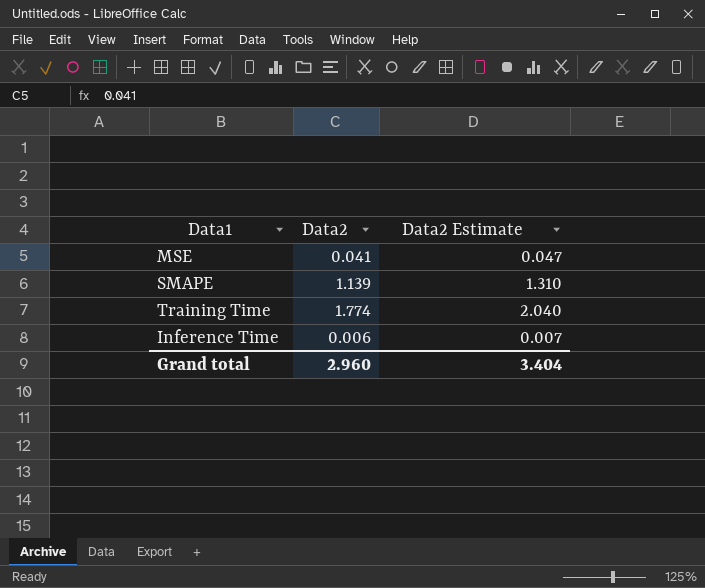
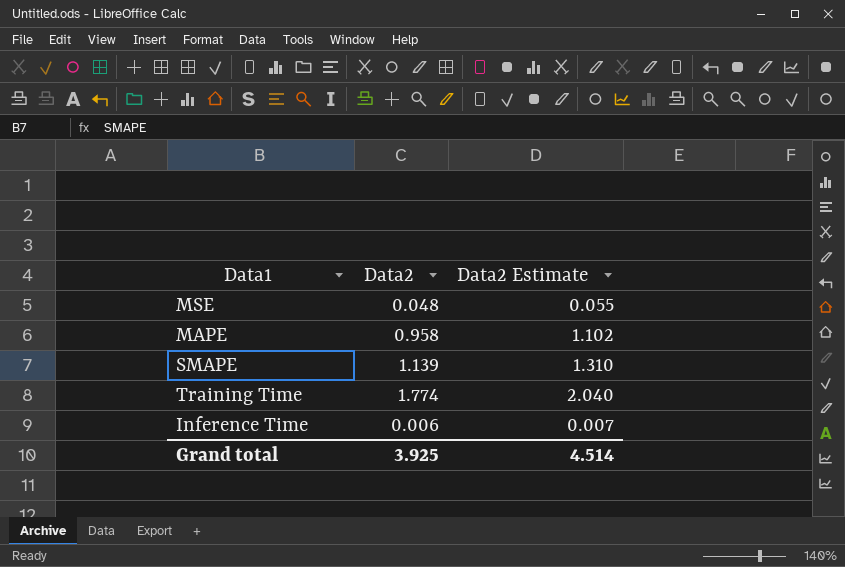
MSE | Data2: 0.041 -> 0.048
MSE | Data2 Estimate: 0.047 -> 0.055
row MAPE: none -> 0.958 | 1.102
Grand total | Data2: 2.960 -> 3.925
Grand total | Data2 Estimate: 3.404 -> 4.514

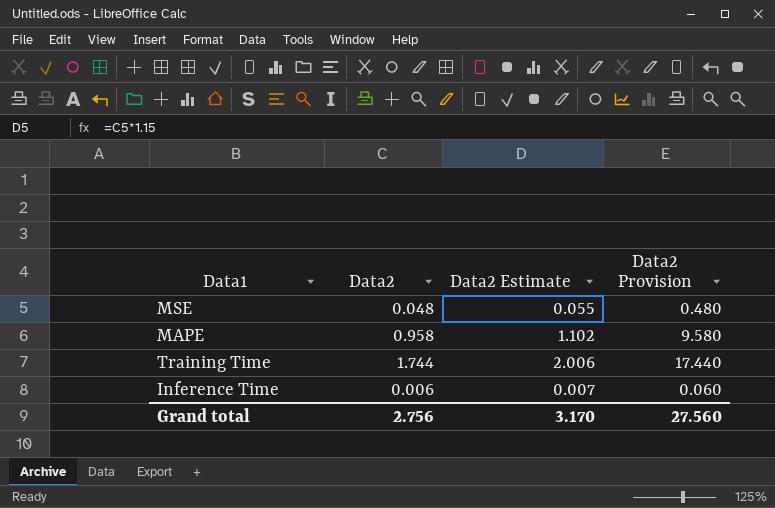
column Data2 Provision | formula: none -> [Data2] * 10
row SMAPE: 1.139 | 1.310 -> none
Training Time | Data2: 1.774 -> 1.744
Training Time | Data2 Estimate: 2.040 -> 2.006
Grand total | Data2: 3.925 -> 2.756
Grand total | Data2 Estimate: 4.514 -> 3.170

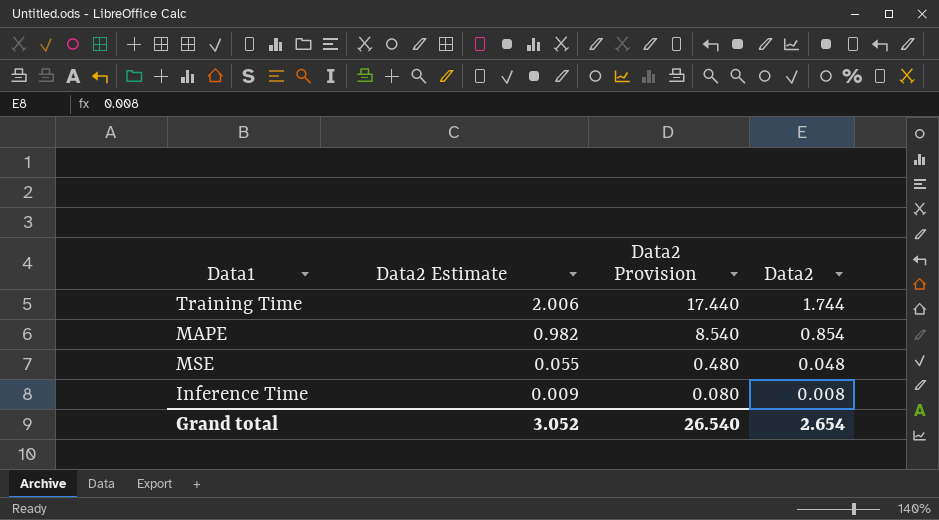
row order: none -> Data2 Estimate descending
column Data2 | position: 2 -> 4
MAPE | Data2 Estimate: 1.102 -> 0.982
MAPE | Data2 Provision: 9.580 -> 8.540
MAPE | Data2: 0.958 -> 0.854
Inference Time | Data2 Estimate: 0.007 -> 0.009
Inference Time | Data2 Provision: 0.060 -> 0.080
Inference Time | Data2: 0.006 -> 0.008
Grand total | Data2 Estimate: 3.170 -> 3.052
Grand total | Data2 Provision: 27.560 -> 26.540
Grand total | Data2: 2.756 -> 2.654

